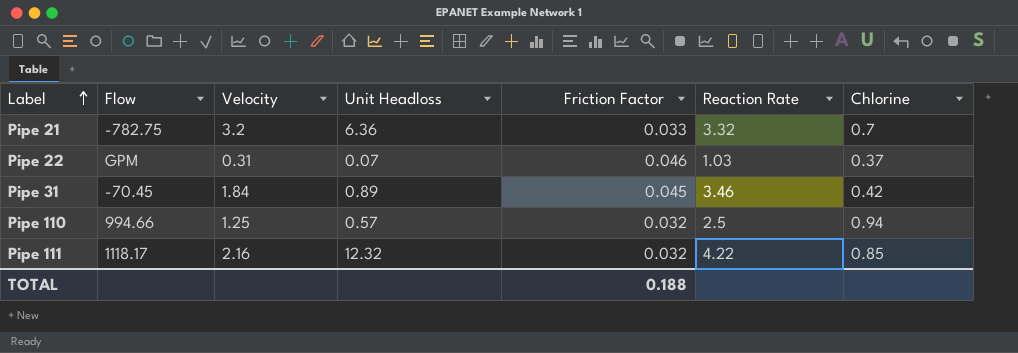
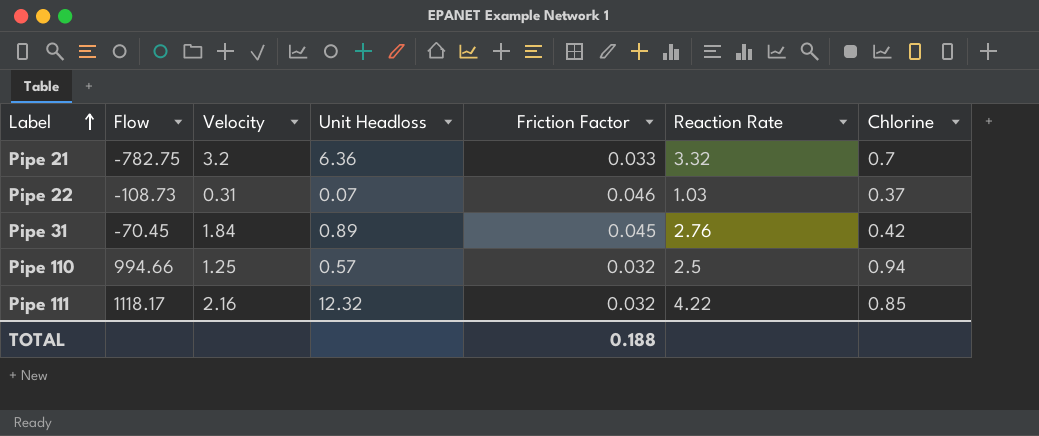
Pipe 22 | Flow: GPM -> -108.73
Pipe 31 | Reaction Rate: 3.46 -> 2.76

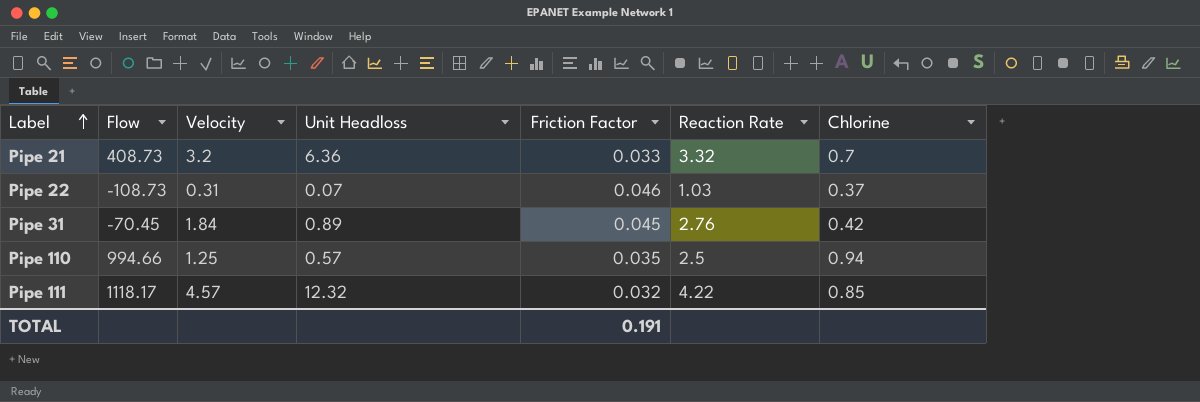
Pipe 21 | Flow: -782.75 -> 408.73
Pipe 110 | Friction Factor: 0.032 -> 0.035
Pipe 111 | Velocity: 2.16 -> 4.57
TOTAL | Friction Factor: 0.188 -> 0.191

